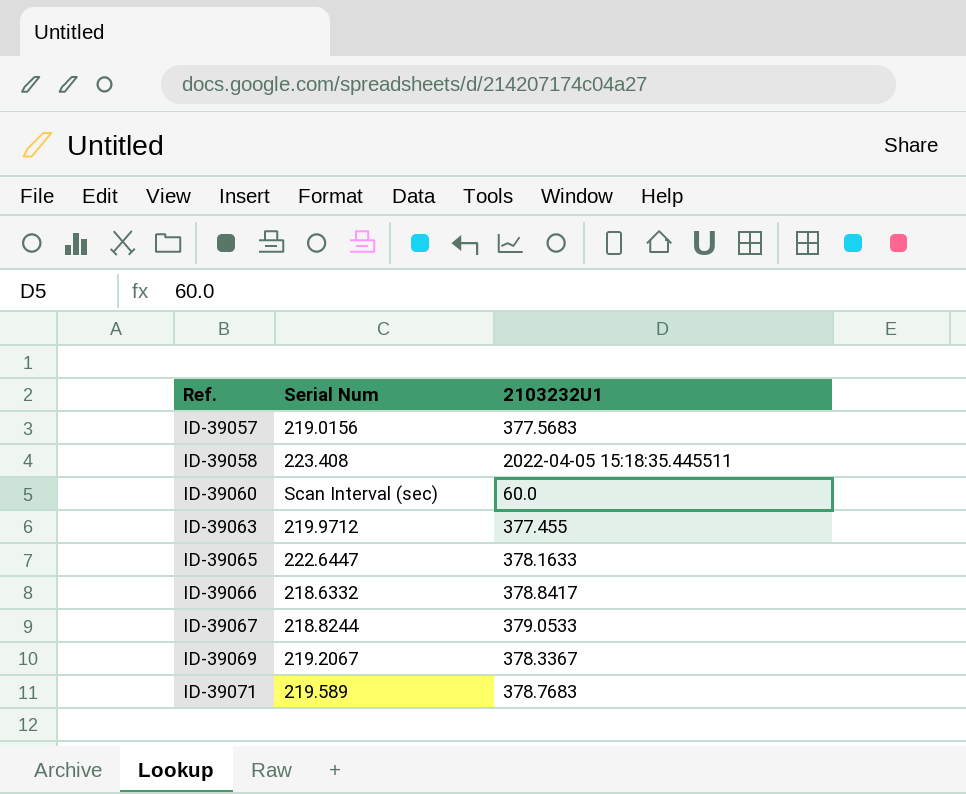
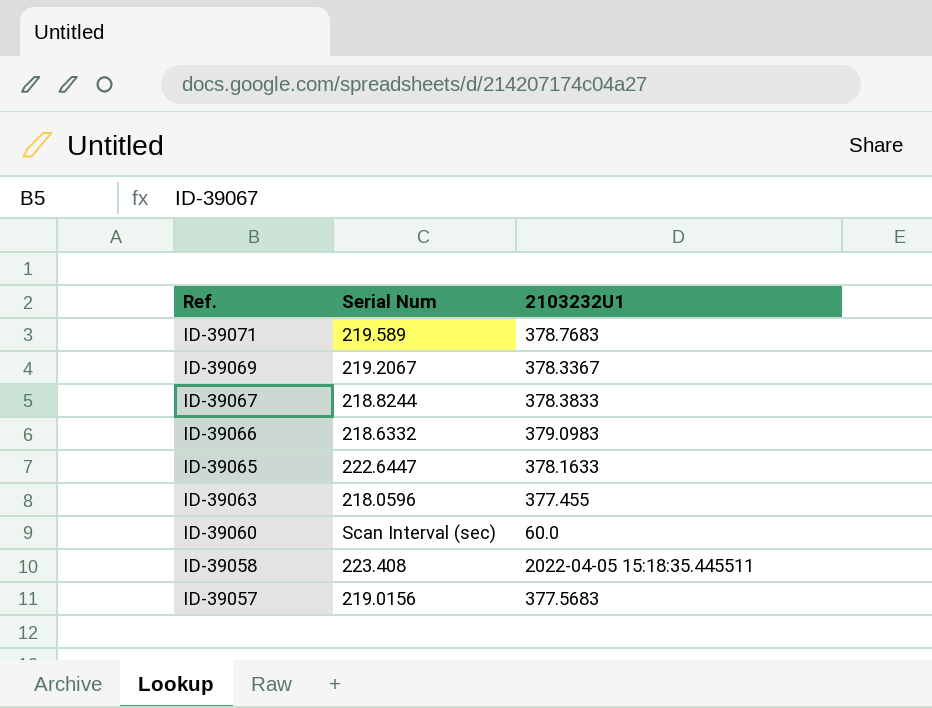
row order: Ref. ascending -> Ref. descending
ID-39067 | 2103232U1: 379.0533 -> 378.3833
ID-39066 | 2103232U1: 378.8417 -> 379.0983
ID-39063 | Serial Num: 219.9712 -> 218.0596

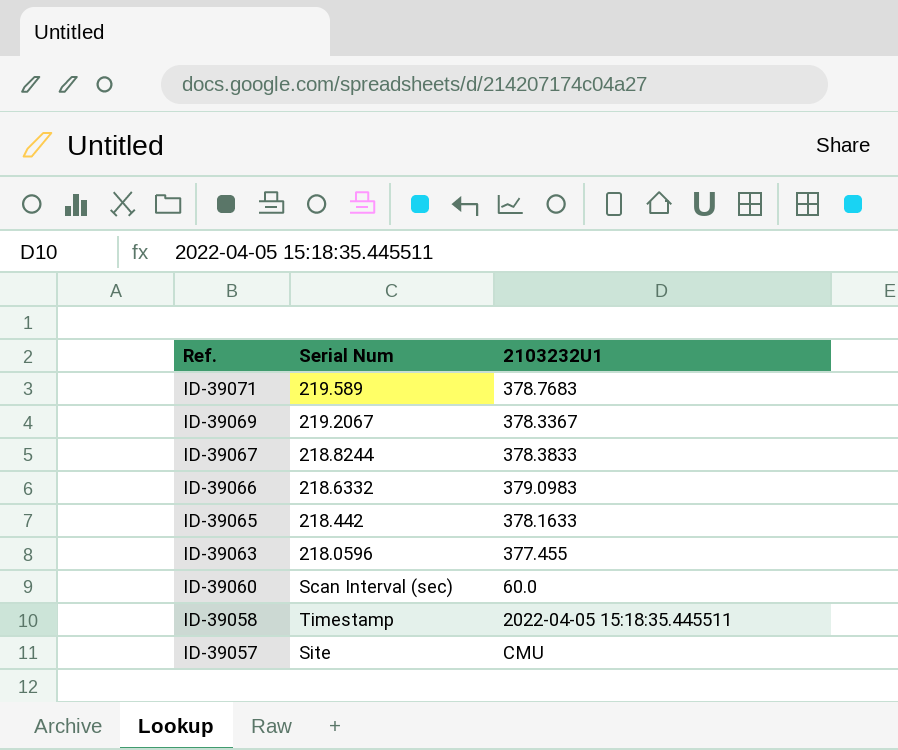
ID-39065 | Serial Num: 222.6447 -> 218.442
ID-39058 | Serial Num: 223.408 -> Timestamp
ID-39057 | Serial Num: 219.0156 -> Site
ID-39057 | 2103232U1: 377.5683 -> CMU

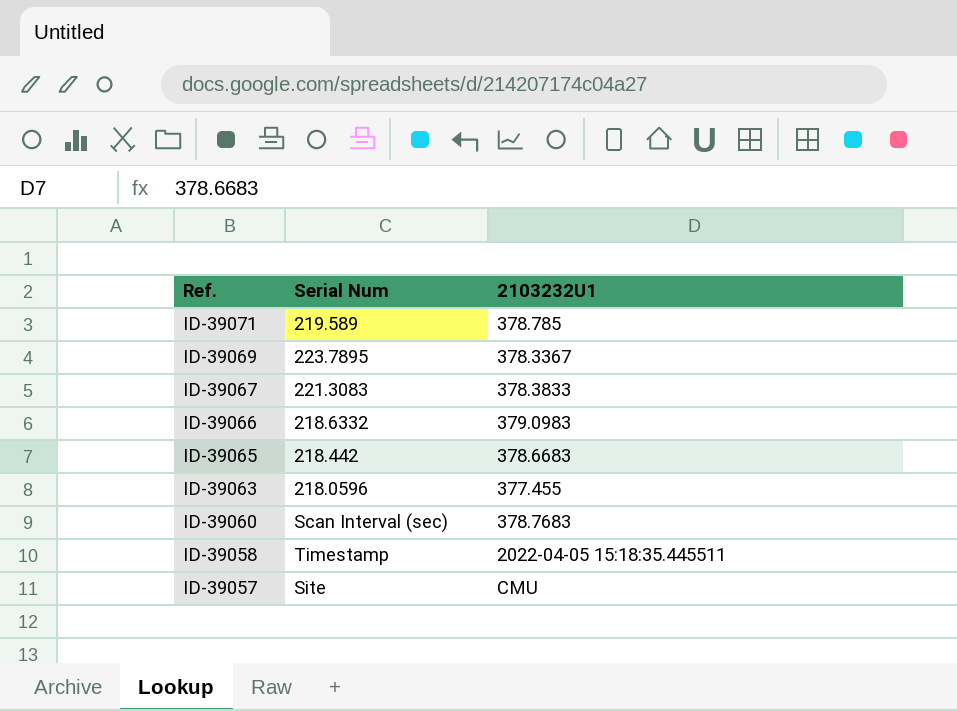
ID-39071 | 2103232U1: 378.7683 -> 378.785
ID-39069 | Serial Num: 219.2067 -> 223.7895
ID-39067 | Serial Num: 218.8244 -> 221.3083
ID-39065 | 2103232U1: 378.1633 -> 378.6683
ID-39060 | 2103232U1: 60.0 -> 378.7683

